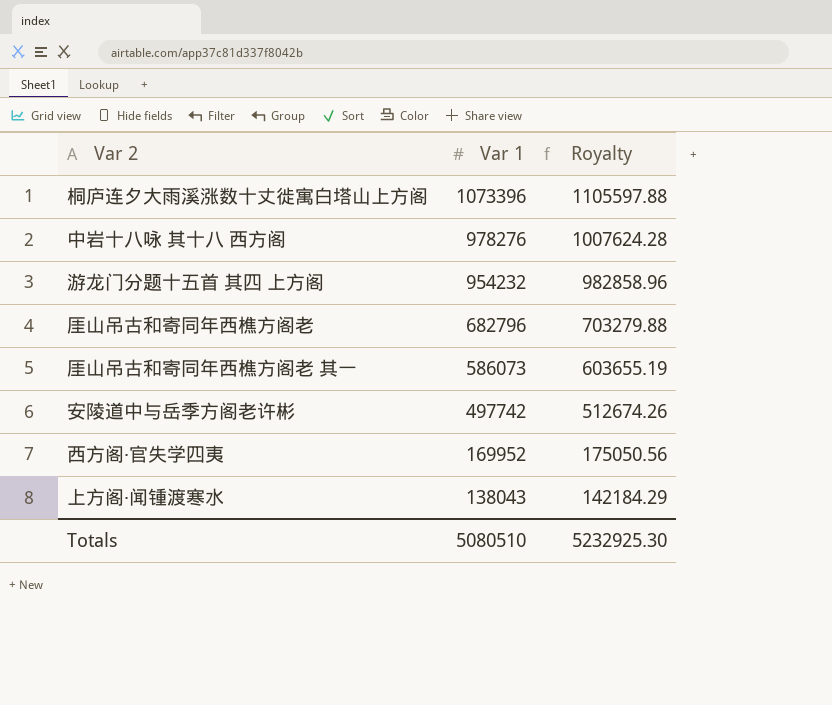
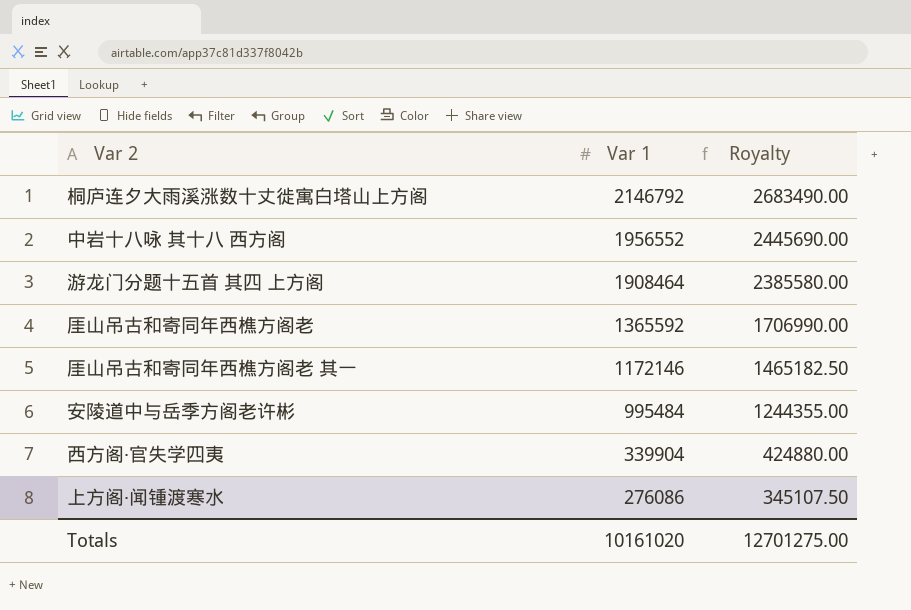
column Royalty | formula: [Var 1] * 1.03 -> [Var 1] * 1.25
桐庐连夕大雨溪涨数十丈徙寓白塔山上方阁 | Var 1: 1073396 -> 2146792
中岩十八咏 其十八 西方阁 | Var 1: 978276 -> 1956552
游龙门分题十五首 其四 上方阁 | Var 1: 954232 -> 1908464
厓山吊古和寄同年西樵方阁老 | Var 1: 682796 -> 1365592
厓山吊古和寄同年西樵方阁老 其一 | Var 1: 586073 -> 1172146
安陵道中与岳季方阁老许彬 | Var 1: 497742 -> 995484
西方阁·官失学四夷 | Var 1: 169952 -> 339904
上方阁·闻锺渡寒水 | Var 1: 138043 -> 276086
Totals | Var 1: 5080510 -> 10161020
Totals | Royalty: 5232925.30 -> 12701275.00

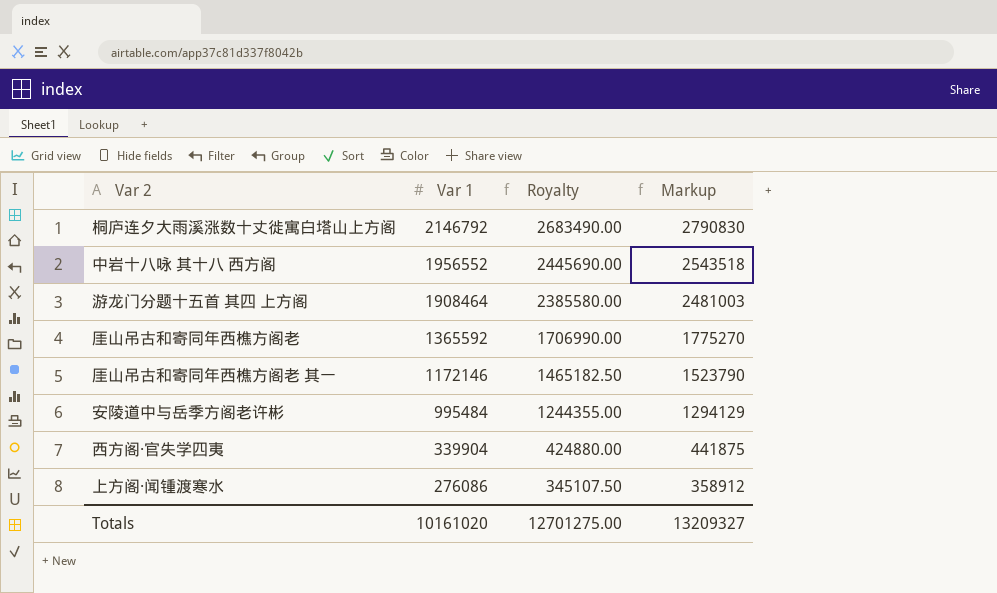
column Markup | formula: none -> [Var 1] * 1.3

